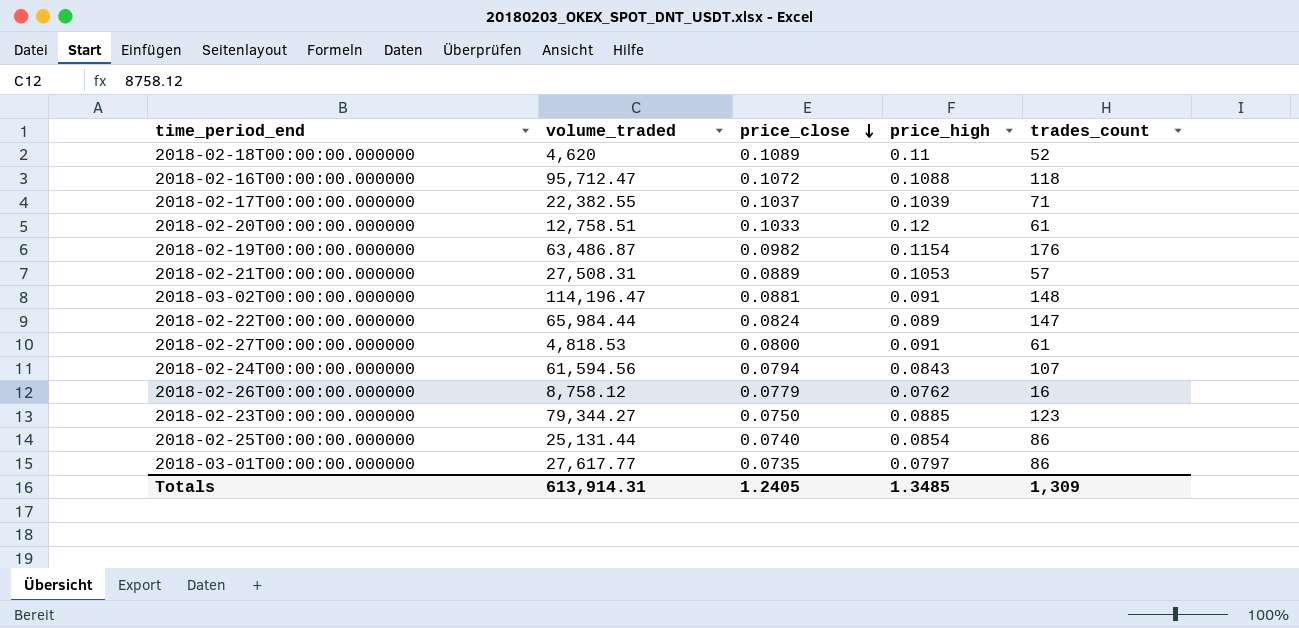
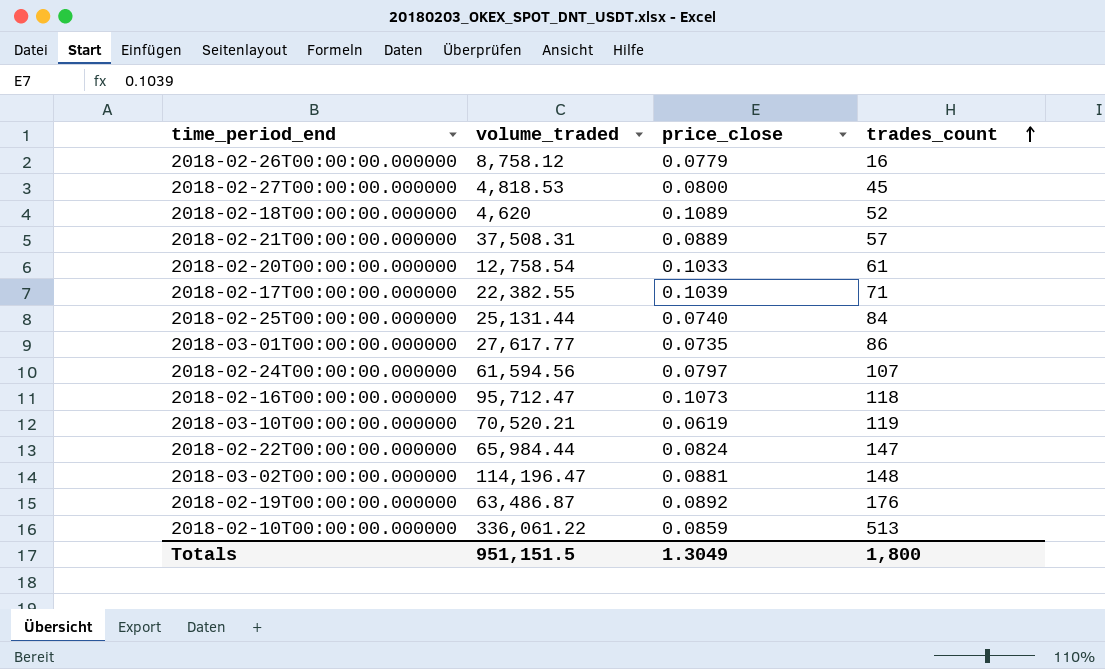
row order: price_close descending -> trades_count ascending
column price_high | position: 4 -> none
row 2018-02-23T00:00:00.000000: 79,344.27 | 0.0750 | 0.0885 | 123 -> none
2018-02-27T00:00:00.000000 | trades_count: 61 -> 45
2018-02-21T00:00:00.000000 | volume_traded: 27,508.31 -> 37,508.31
2018-02-20T00:00:00.000000 | volume_traded: 12,758.51 -> 12,758.54
2018-02-17T00:00:00.000000 | price_close: 0.1037 -> 0.1039
2018-02-25T00:00:00.000000 | trades_count: 86 -> 84
2018-02-24T00:00:00.000000 | price_close: 0.0794 -> 0.0797
2018-02-16T00:00:00.000000 | price_close: 0.1072 -> 0.1073
row 2018-03-10T00:00:00.000000: none -> 70,520.21 | 0.0619 | 119
2018-02-19T00:00:00.000000 | price_close: 0.0982 -> 0.0892
row 2018-02-10T00:00:00.000000: none -> 336,061.22 | 0.0859 | 513
Totals | volume_traded: 613,914.31 -> 951,151.5
Totals | price_close: 1.2405 -> 1.3049
Totals | trades_count: 1,309 -> 1,800

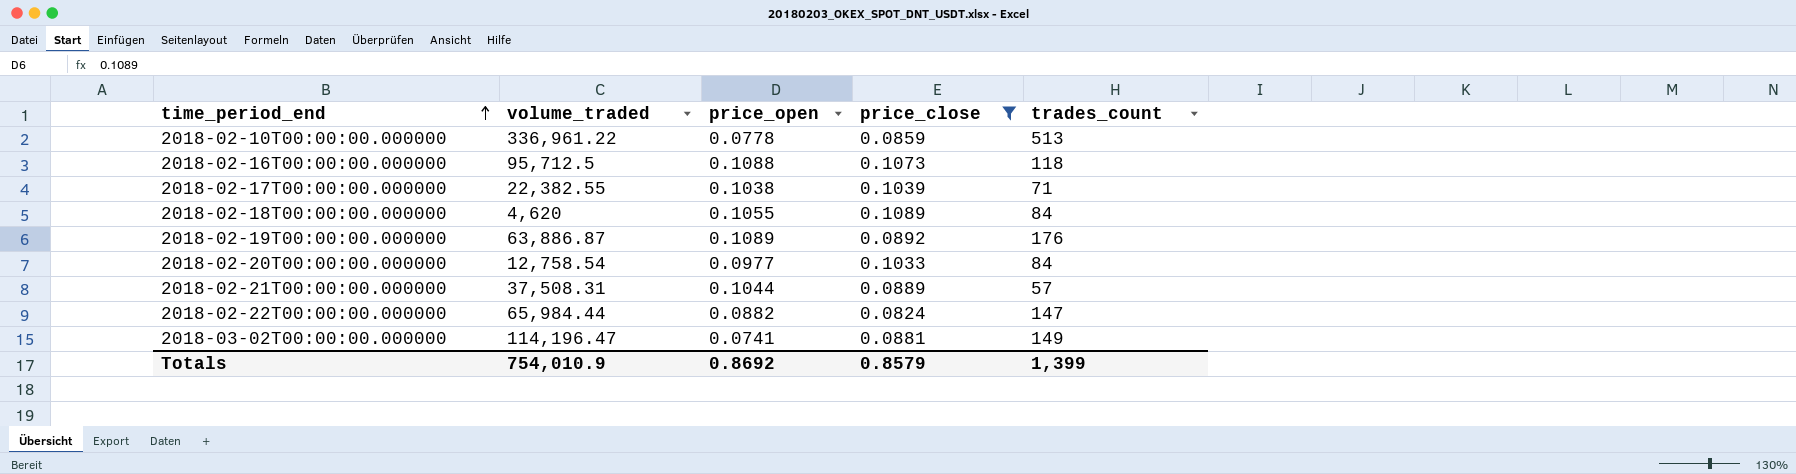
filter: none -> price_close >= 0.0824
row order: trades_count ascending -> time_period_end ascending
column price_open | position: none -> 3
2018-02-10T00:00:00.000000 | volume_traded: 336,061.22 -> 336,961.22
2018-02-16T00:00:00.000000 | volume_traded: 95,712.47 -> 95,712.5
2018-02-18T00:00:00.000000 | trades_count: 52 -> 84
2018-02-19T00:00:00.000000 | volume_traded: 63,486.87 -> 63,886.87
2018-02-20T00:00:00.000000 | trades_count: 61 -> 84
2018-03-02T00:00:00.000000 | trades_count: 148 -> 149
Totals | volume_traded: 951,151.5 -> 754,010.9
Totals | price_close: 1.3049 -> 0.8579
Totals | trades_count: 1,800 -> 1,399

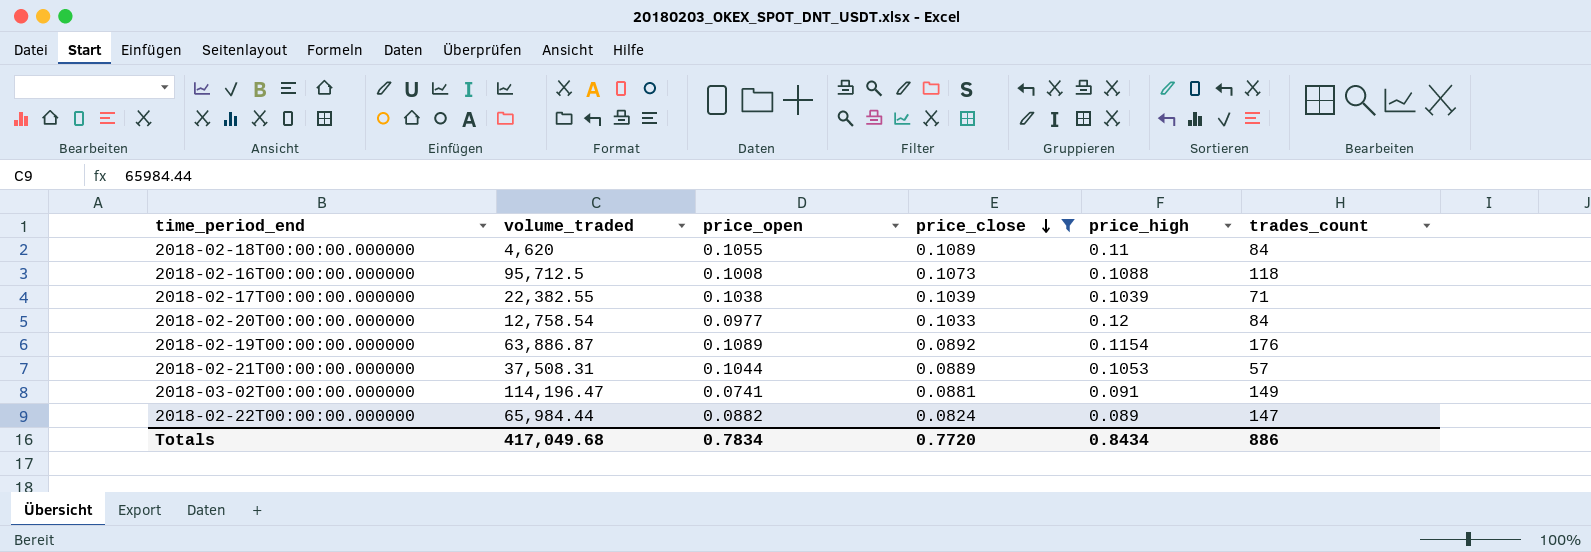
row order: time_period_end ascending -> price_close descending
column price_high | position: none -> 5
row 2018-02-10T00:00:00.000000: 336,961.22 | 0.0778 | 0.0859 | 513 -> none
2018-02-16T00:00:00.000000 | price_open: 0.1088 -> 0.1008
Totals | volume_traded: 754,010.9 -> 417,049.68
Totals | price_open: 0.8692 -> 0.7834
Totals | price_close: 0.8579 -> 0.7720
Totals | trades_count: 1,399 -> 886

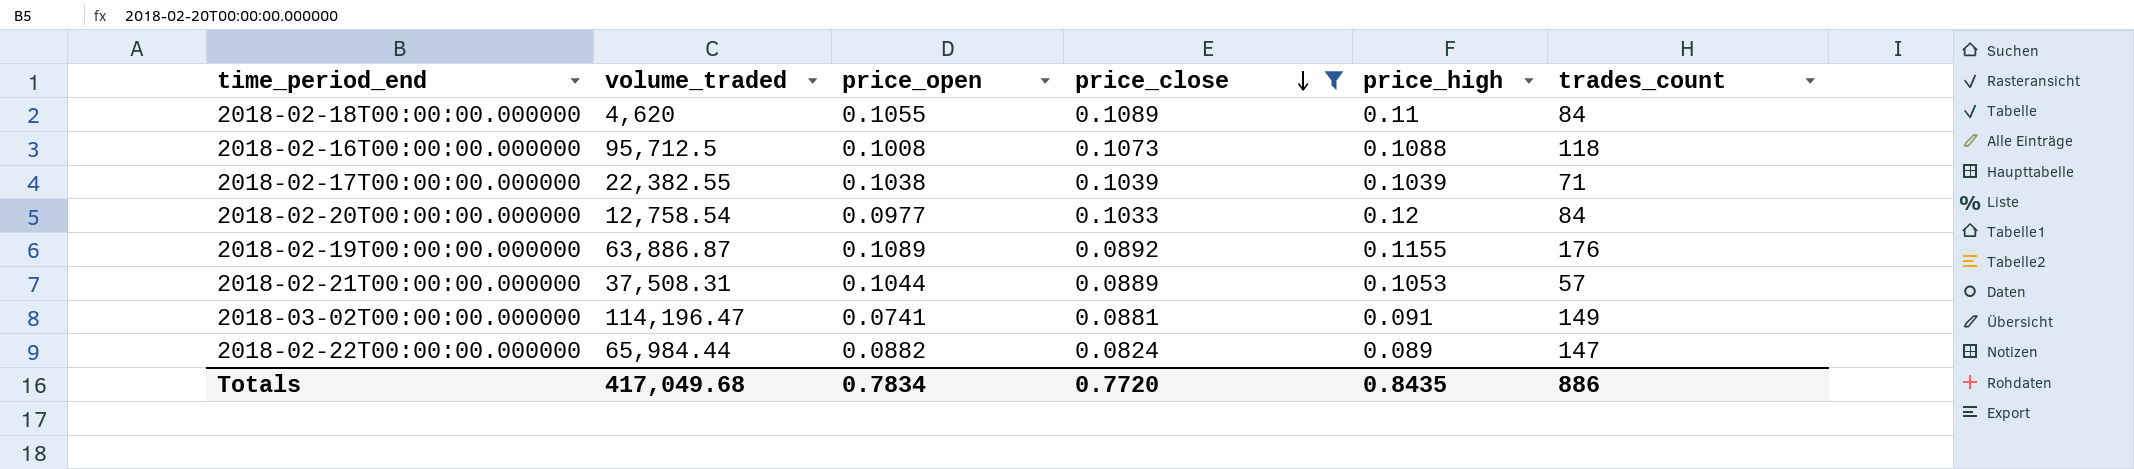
2018-02-19T00:00:00.000000 | price_high: 0.1154 -> 0.1155
Totals | price_high: 0.8434 -> 0.8435

